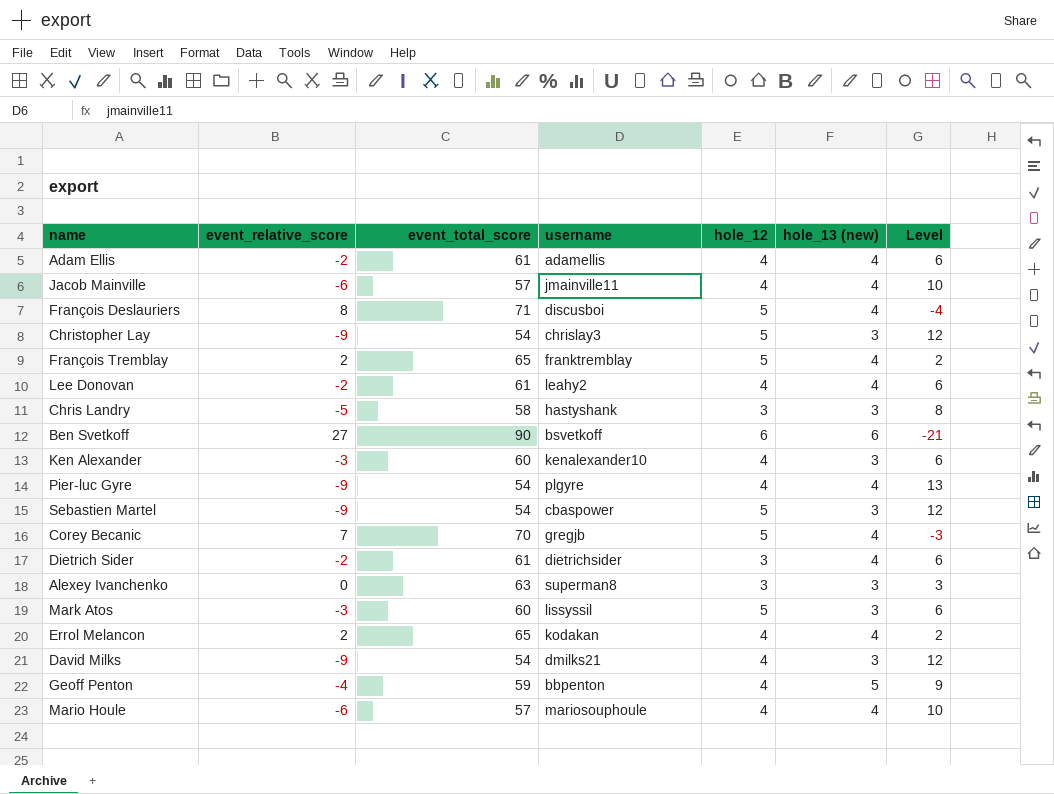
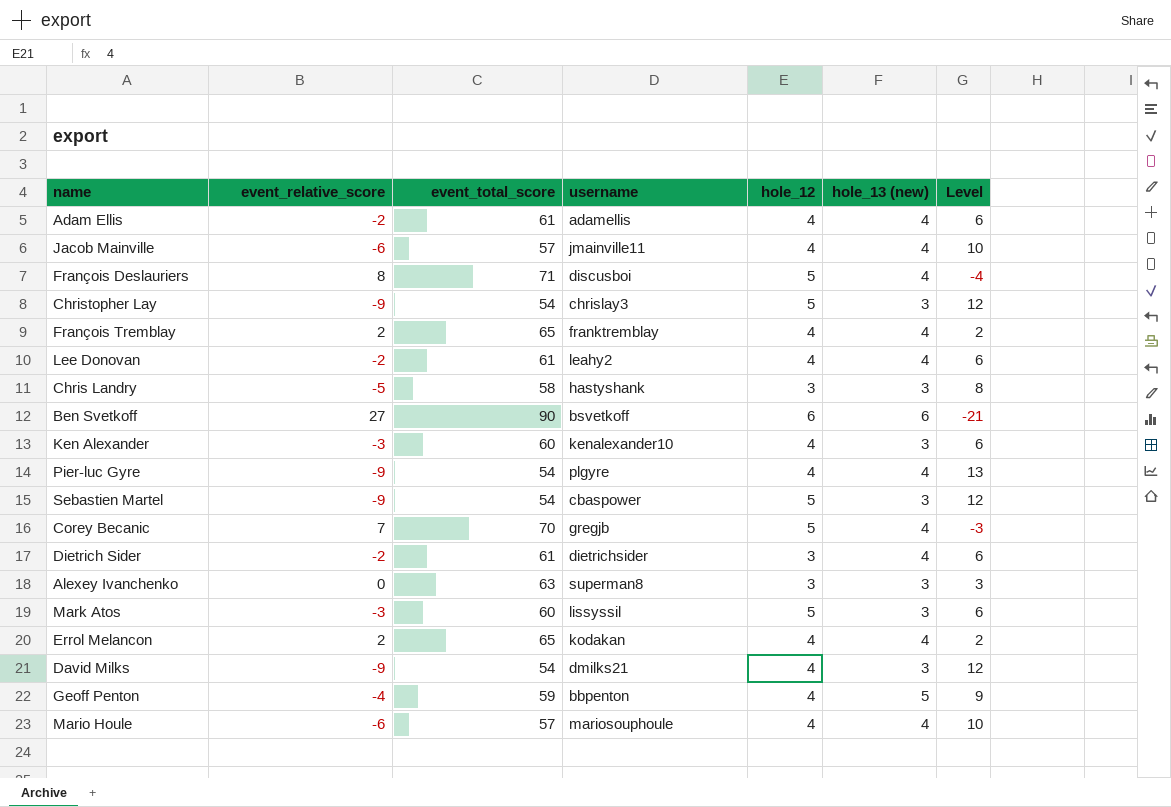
François Tremblay | hole_12: 5 -> 4

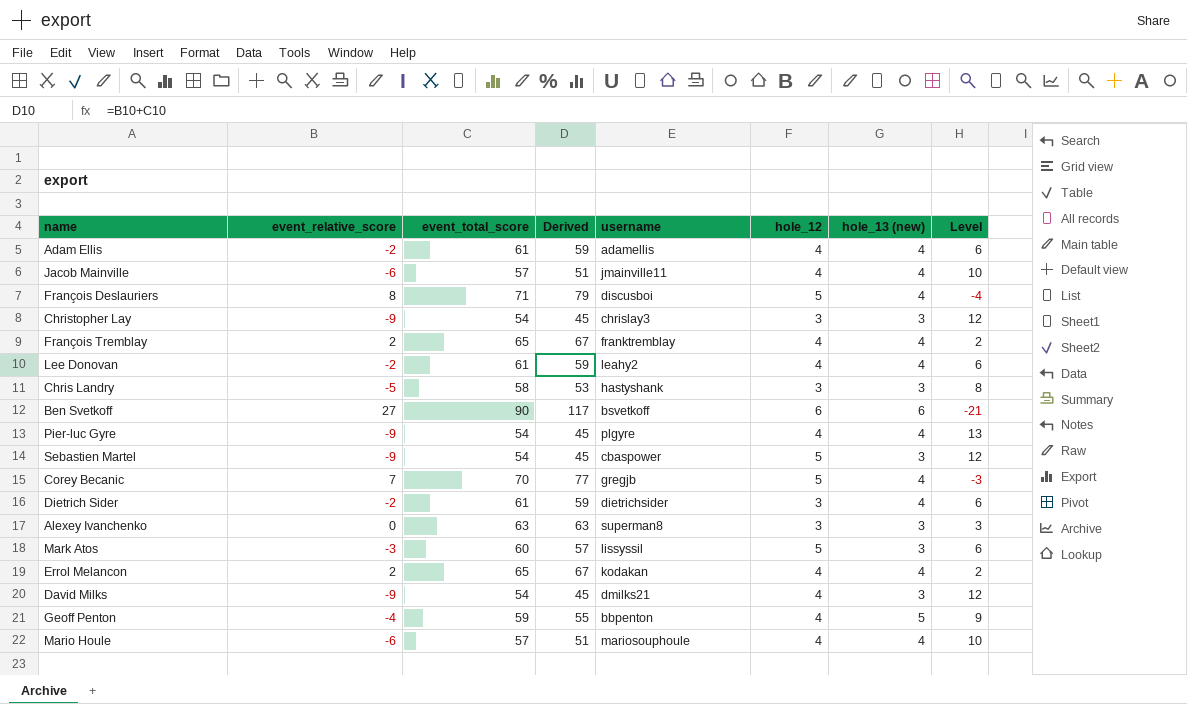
column Derived | formula: none -> [event_relative_score] + [event_total_score]
row Ken Alexander: -3 | 60 | kenalexander10 | 4 | 3 | 6 -> none
Christopher Lay | hole_12: 5 -> 3

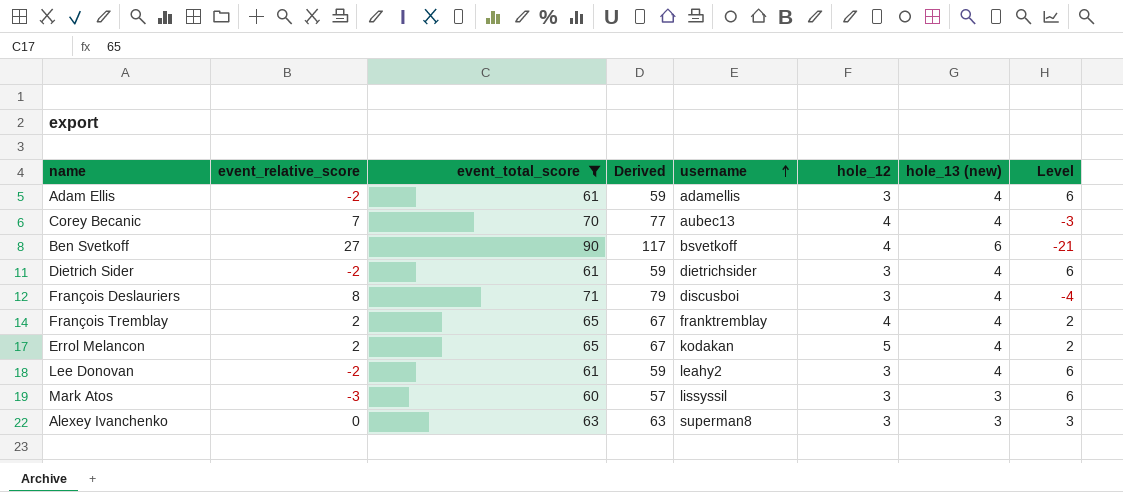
filter: none -> event_total_score >= 60
row order: none -> username ascending
Adam Ellis | hole_12: 4 -> 3
Corey Becanic | username: gregjb -> aubec13
Corey Becanic | hole_12: 5 -> 4
Ben Svetkoff | hole_12: 6 -> 4
François Deslauriers | hole_12: 5 -> 3
Errol Melancon | hole_12: 4 -> 5
Lee Donovan | hole_12: 4 -> 3
Mark Atos | hole_12: 5 -> 3

